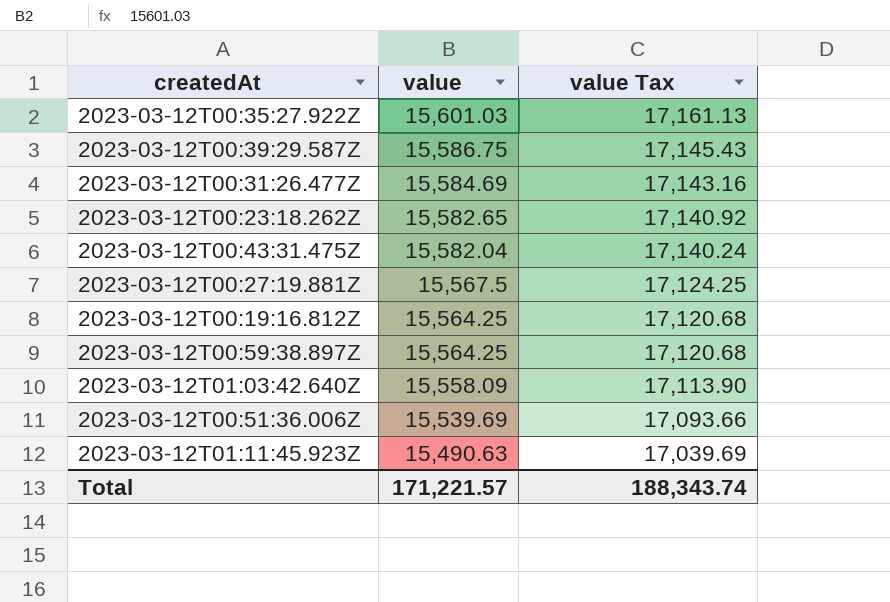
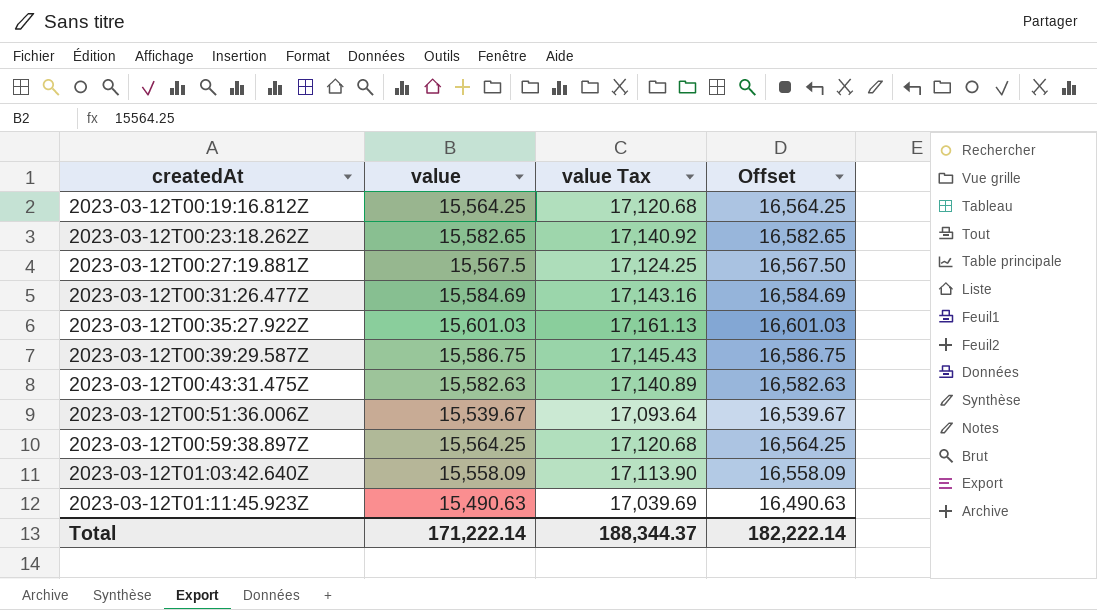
row order: value descending -> createdAt ascending
column Offset | formula: none -> [value] + 1000
2023-03-12T00:43:31.475Z | value: 15,582.04 -> 15,582.63
2023-03-12T00:43:31.475Z | value Tax: 17,140.24 -> 17,140.89
2023-03-12T00:51:36.006Z | value: 15,539.69 -> 15,539.67
2023-03-12T00:51:36.006Z | value Tax: 17,093.66 -> 17,093.64
Total | value: 171,221.57 -> 171,222.14
Total | value Tax: 188,343.74 -> 188,344.37

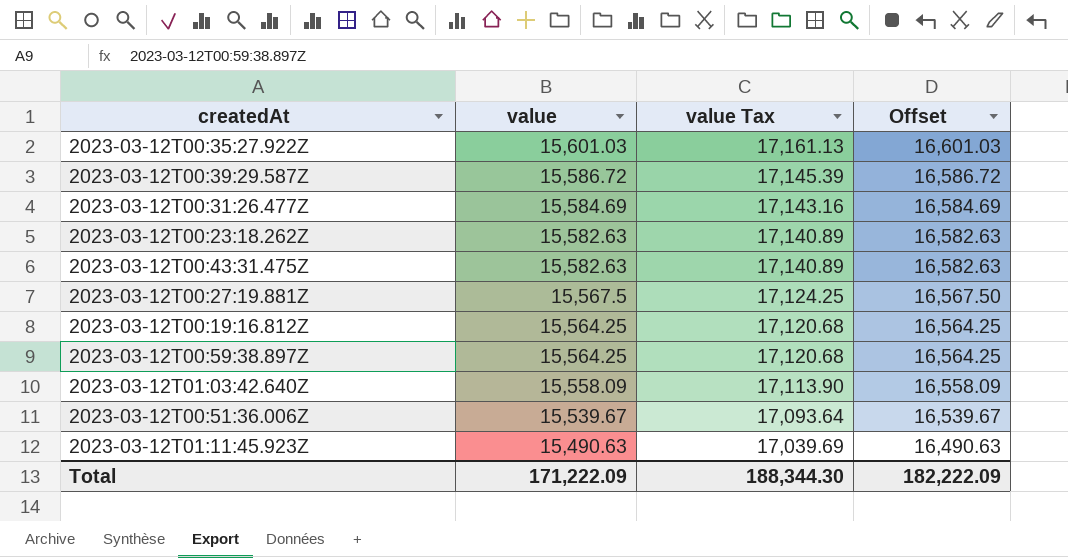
row order: createdAt ascending -> value descending
2023-03-12T00:39:29.587Z | value: 15,586.75 -> 15,586.72
2023-03-12T00:39:29.587Z | value Tax: 17,145.43 -> 17,145.39
2023-03-12T00:39:29.587Z | Offset: 16,586.75 -> 16,586.72
2023-03-12T00:23:18.262Z | value: 15,582.65 -> 15,582.63
2023-03-12T00:23:18.262Z | value Tax: 17,140.92 -> 17,140.89
2023-03-12T00:23:18.262Z | Offset: 16,582.65 -> 16,582.63
Total | value: 171,222.14 -> 171,222.09
Total | value Tax: 188,344.37 -> 188,344.30
Total | Offset: 182,222.14 -> 182,222.09

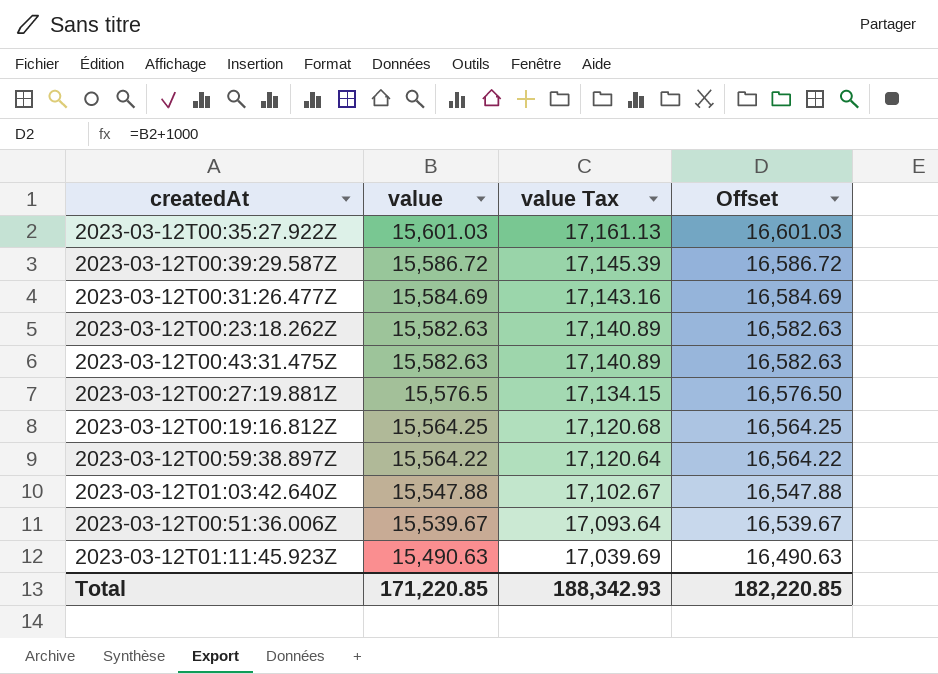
2023-03-12T00:27:19.881Z | value: 15,567.5 -> 15,576.5
2023-03-12T00:27:19.881Z | value Tax: 17,124.25 -> 17,134.15
2023-03-12T00:27:19.881Z | Offset: 16,567.50 -> 16,576.50
2023-03-12T00:59:38.897Z | value: 15,564.25 -> 15,564.22
2023-03-12T00:59:38.897Z | value Tax: 17,120.68 -> 17,120.64
2023-03-12T00:59:38.897Z | Offset: 16,564.25 -> 16,564.22
2023-03-12T01:03:42.640Z | value: 15,558.09 -> 15,547.88
2023-03-12T01:03:42.640Z | value Tax: 17,113.90 -> 17,102.67
2023-03-12T01:03:42.640Z | Offset: 16,558.09 -> 16,547.88
Total | value: 171,222.09 -> 171,220.85
Total | value Tax: 188,344.30 -> 188,342.93
Total | Offset: 182,222.09 -> 182,220.85

